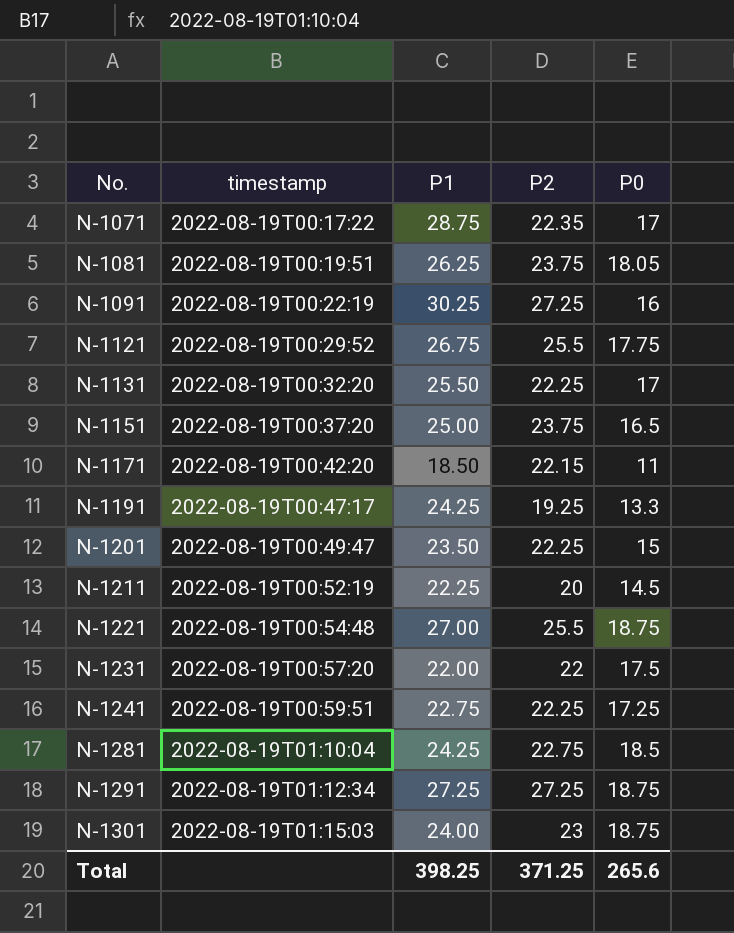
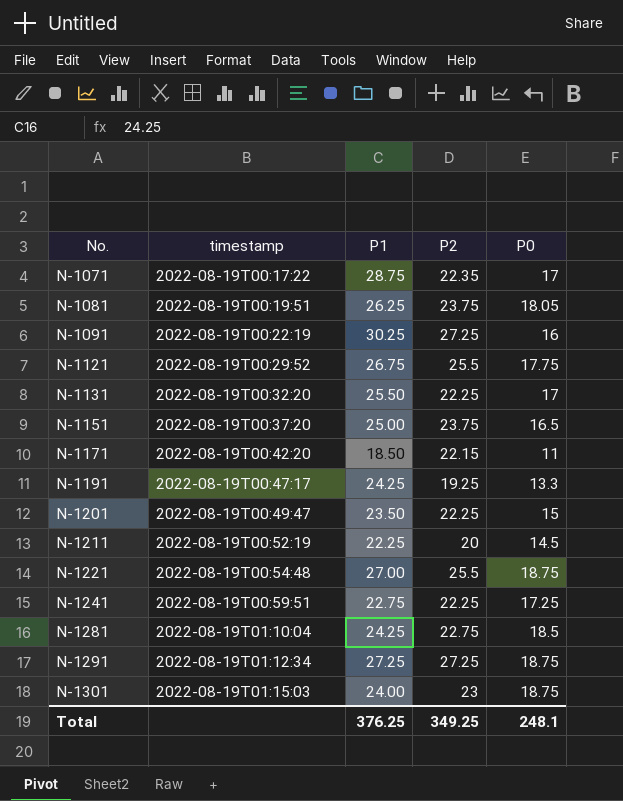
row N-1231: 2022-08-19T00:57:20 | 22.00 | 22 | 17.5 -> none
Total | P1: 398.25 -> 376.25
Total | P2: 371.25 -> 349.25
Total | P0: 265.6 -> 248.1

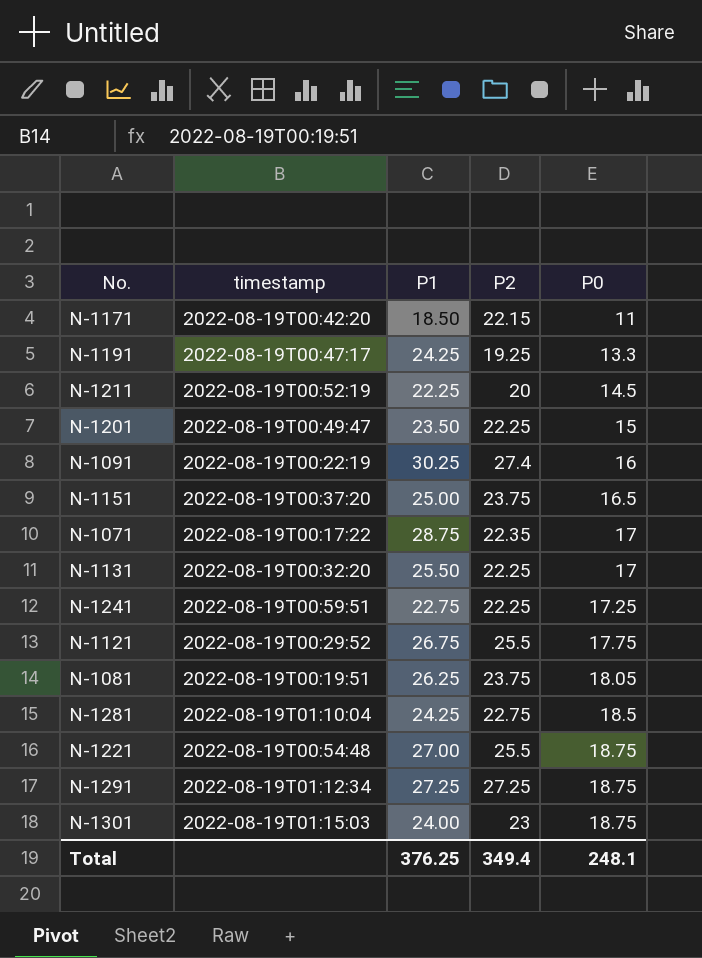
row order: No. ascending -> P0 ascending
N-1091 | P2: 27.25 -> 27.4
Total | P2: 349.25 -> 349.4

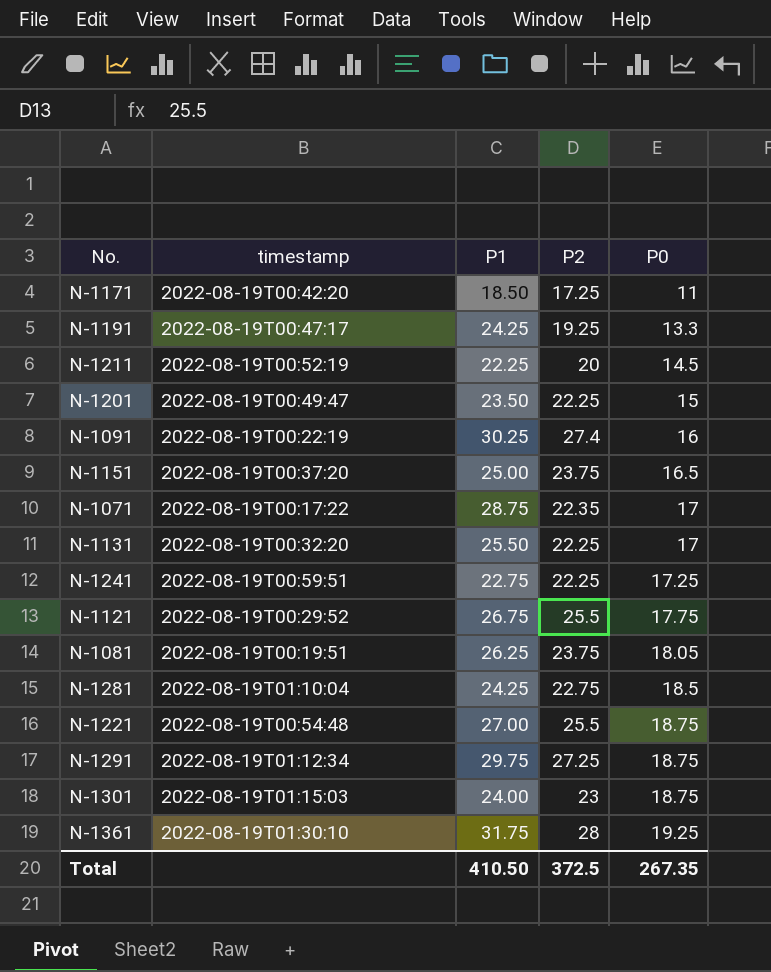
N-1171 | P2: 22.15 -> 17.25
N-1291 | P1: 27.25 -> 29.75
row N-1361: none -> 2022-08-19T01:30:10 | 31.75 | 28 | 19.25
Total | P1: 376.25 -> 410.50
Total | P2: 349.4 -> 372.5
Total | P0: 248.1 -> 267.35

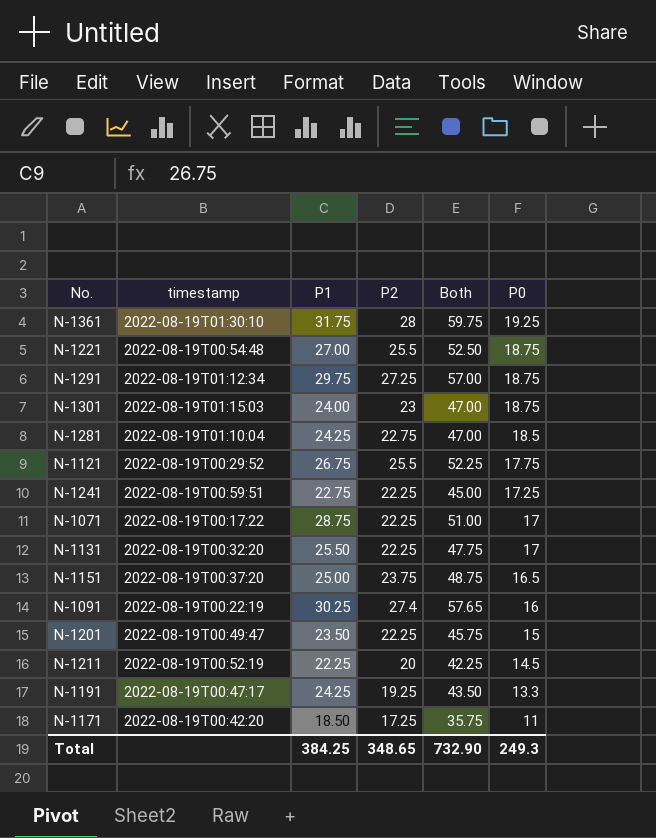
row order: P0 ascending -> P0 descending
column Both | formula: none -> [P1] + [P2]
row N-1081: 2022-08-19T00:19:51 | 26.25 | 23.75 | 18.05 -> none
N-1071 | P2: 22.35 -> 22.25
Total | P1: 410.50 -> 384.25
Total | P2: 372.5 -> 348.65
Total | P0: 267.35 -> 249.3

